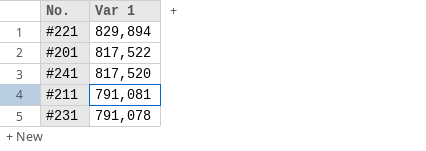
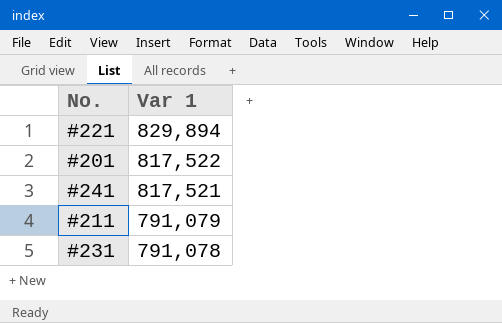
#241 | Var 1: 817,520 -> 817,521
#211 | Var 1: 791,081 -> 791,079

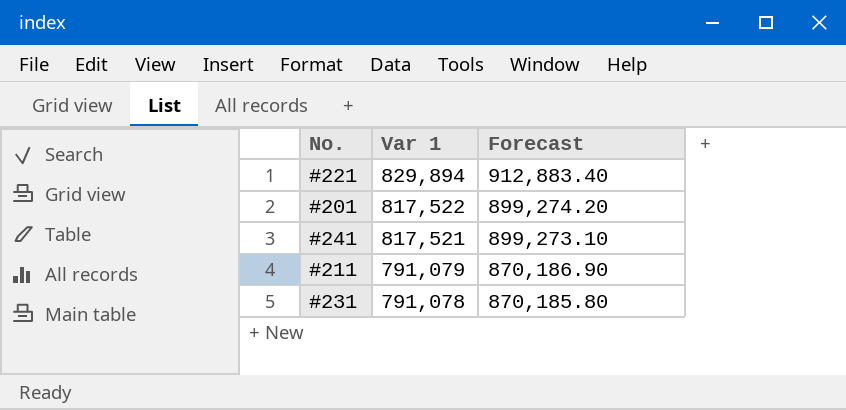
column Forecast | formula: none -> [Var 1] * 1.1

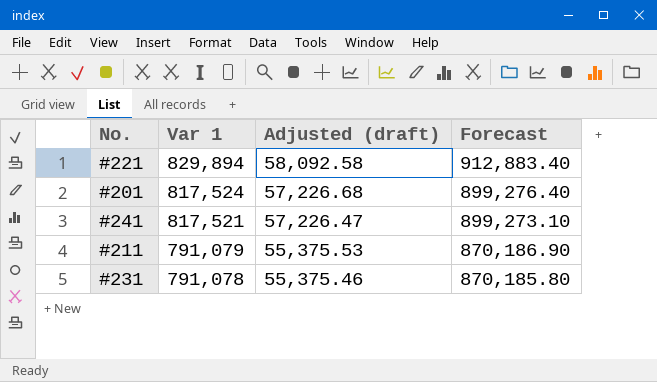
column Adjusted (draft) | formula: none -> [Var 1] * 0.07
#201 | Var 1: 817,522 -> 817,524
#201 | Forecast: 899,274.20 -> 899,276.40

